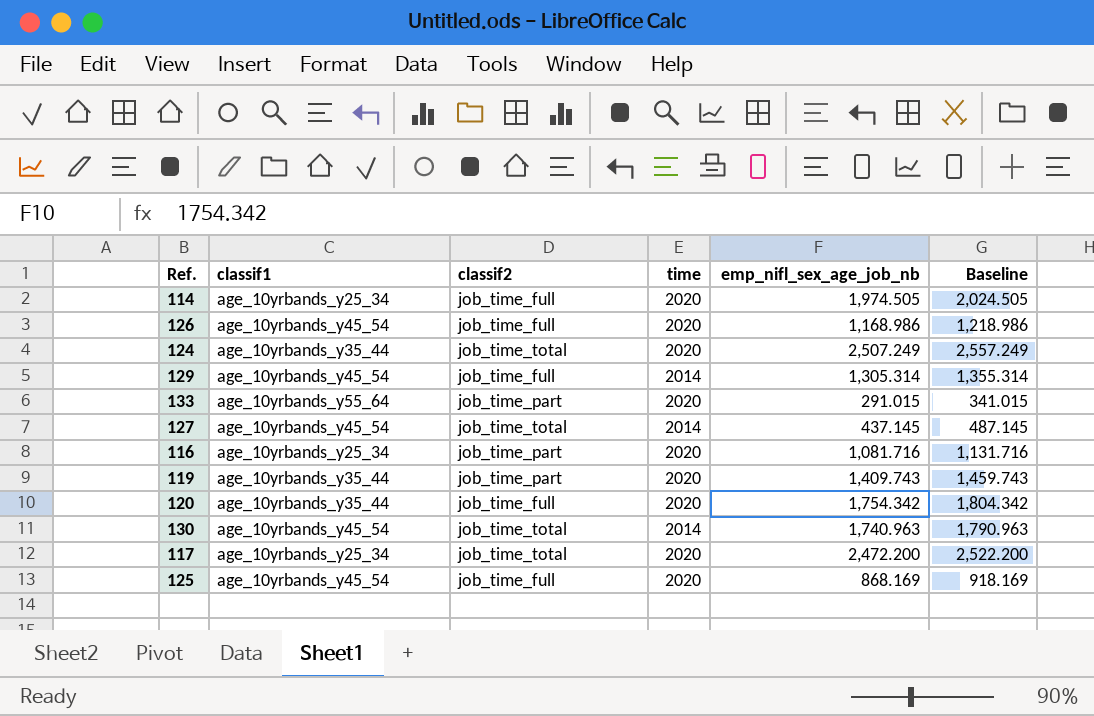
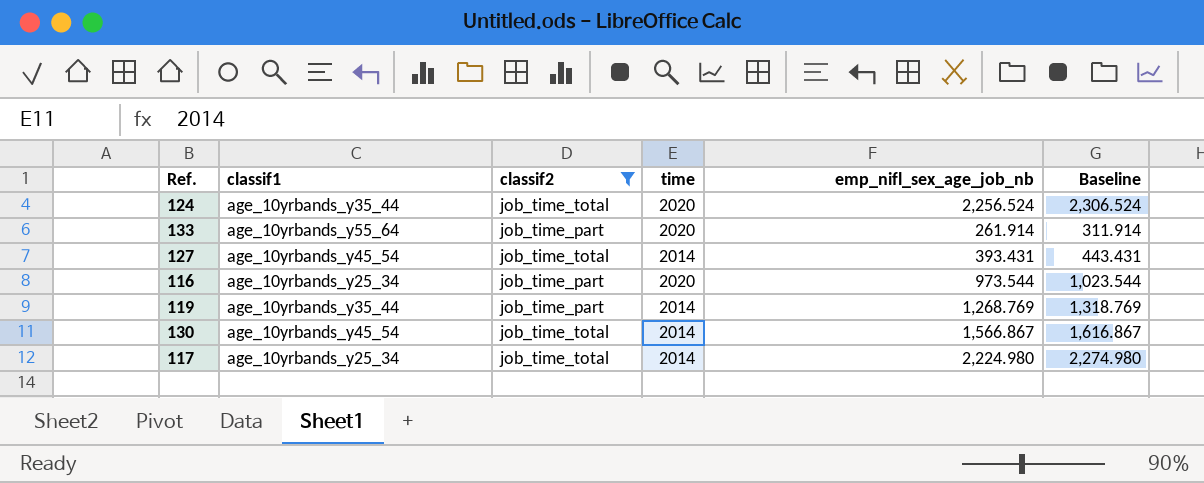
filter: none -> classif2 != job_time_full
124 | emp_nifl_sex_age_job_nb: 2,507.249 -> 2,256.524
124 | Baseline: 2,557.249 -> 2,306.524
133 | emp_nifl_sex_age_job_nb: 291.015 -> 261.914
133 | Baseline: 341.015 -> 311.914
127 | emp_nifl_sex_age_job_nb: 437.145 -> 393.431
127 | Baseline: 487.145 -> 443.431
116 | emp_nifl_sex_age_job_nb: 1,081.716 -> 973.544
116 | Baseline: 1,131.716 -> 1,023.544
119 | time: 2020 -> 2014
119 | emp_nifl_sex_age_job_nb: 1,409.743 -> 1,268.769
119 | Baseline: 1,459.743 -> 1,318.769
130 | emp_nifl_sex_age_job_nb: 1,740.963 -> 1,566.867
130 | Baseline: 1,790.963 -> 1,616.867
117 | time: 2020 -> 2014
117 | emp_nifl_sex_age_job_nb: 2,472.200 -> 2,224.980
117 | Baseline: 2,522.200 -> 2,274.980

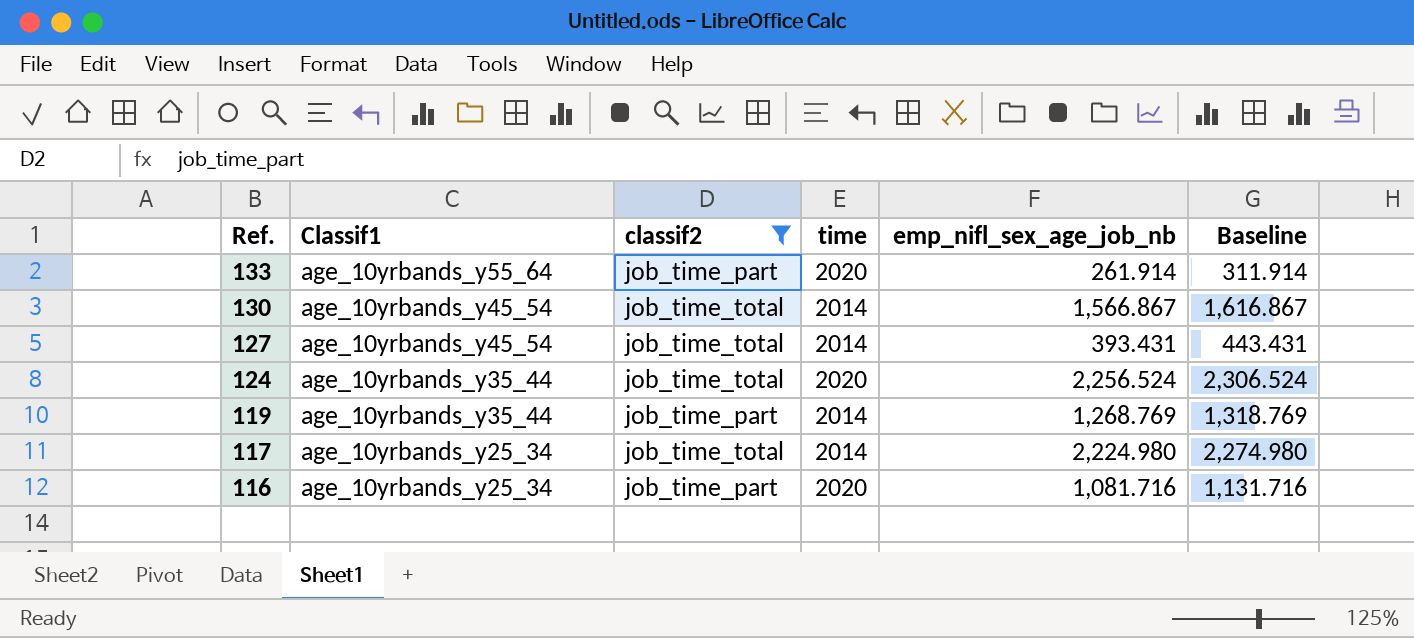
row order: none -> Ref. descending
column name: classif1 -> Classif1
116 | emp_nifl_sex_age_job_nb: 973.544 -> 1,081.716
116 | Baseline: 1,023.544 -> 1,131.716

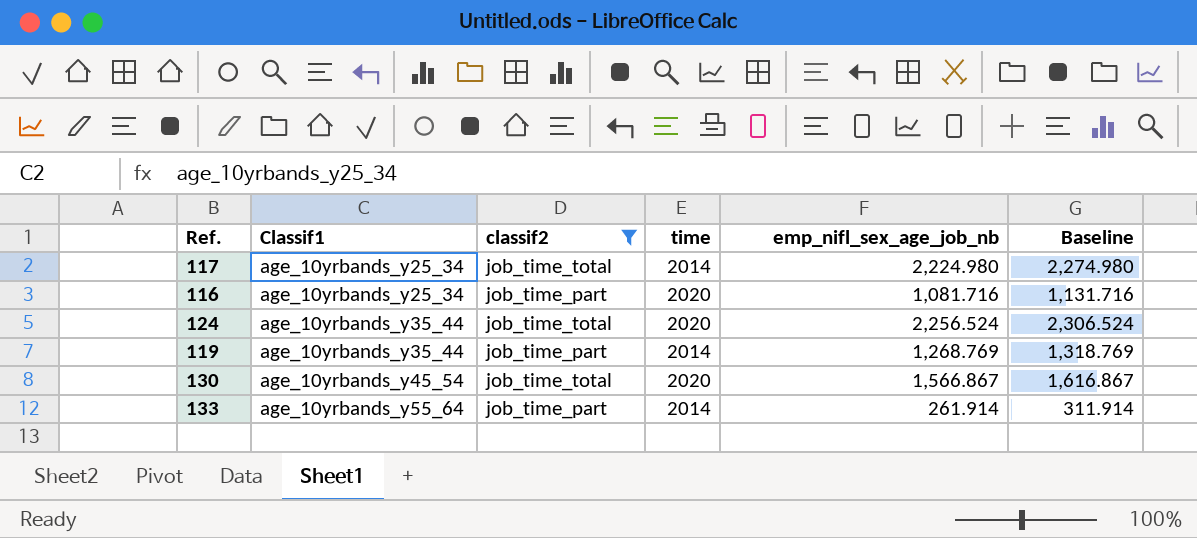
row order: Ref. descending -> Classif1 ascending
row 127: age_10yrbands_y45_54 | job_time_total | 2014 | 393.431 | 443.431 -> none
130 | time: 2014 -> 2020
133 | time: 2020 -> 2014

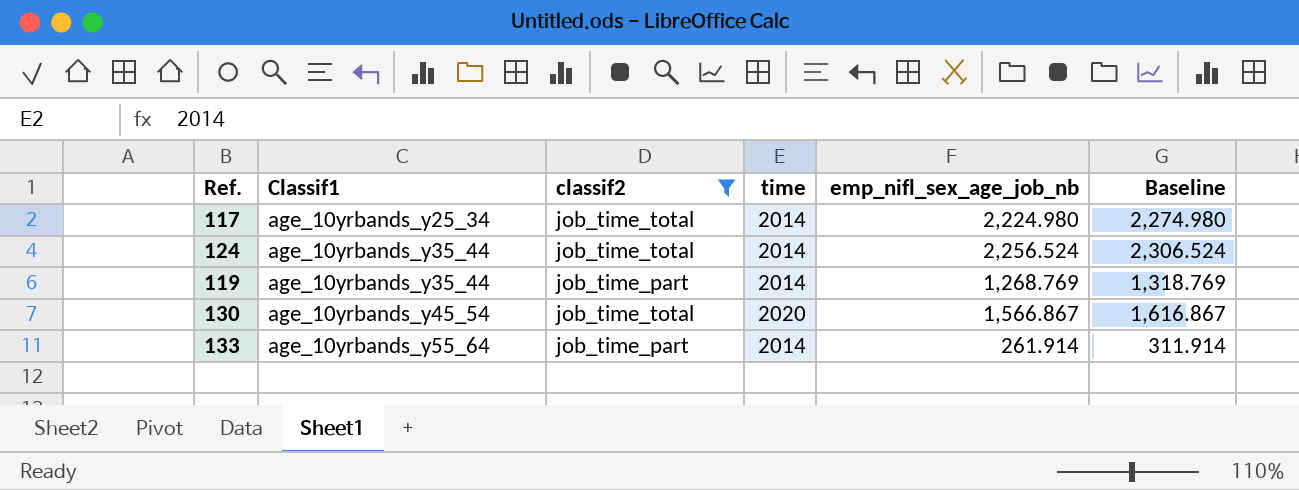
row 116: age_10yrbands_y25_34 | job_time_part | 2020 | 1,081.716 | 1,131.716 -> none
124 | time: 2020 -> 2014

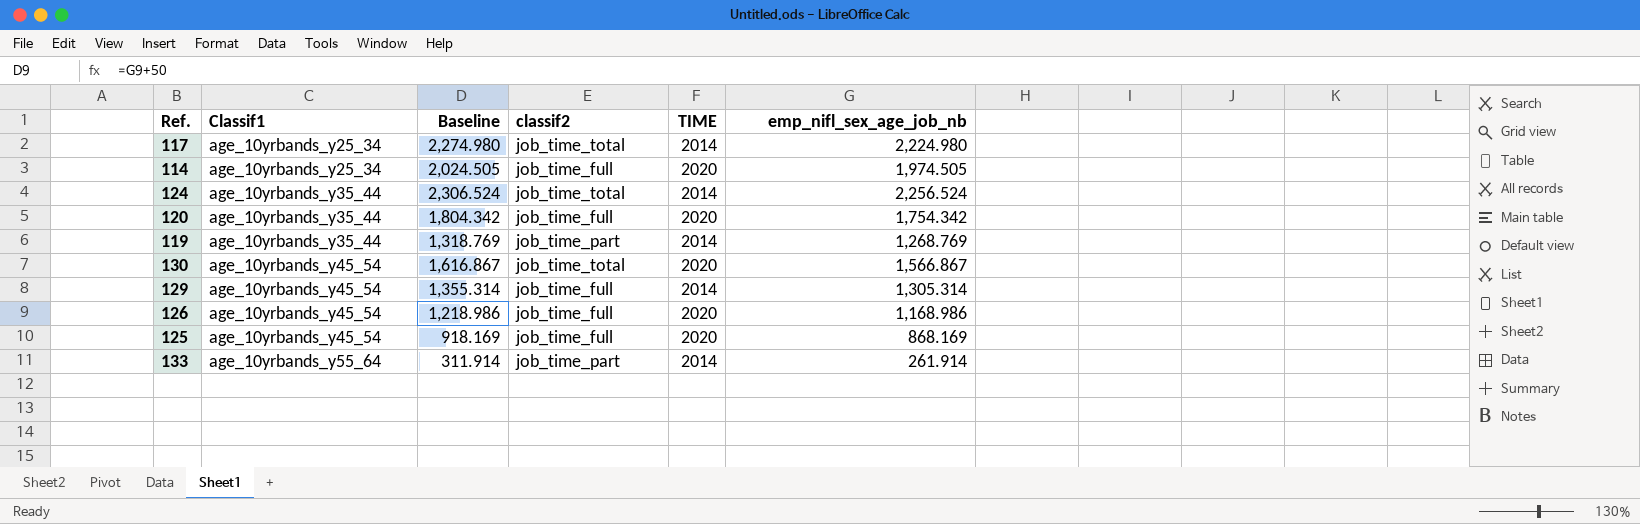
filter: classif2 != job_time_full -> none
column Baseline | position: 6 -> 3
column name: time -> TIME

